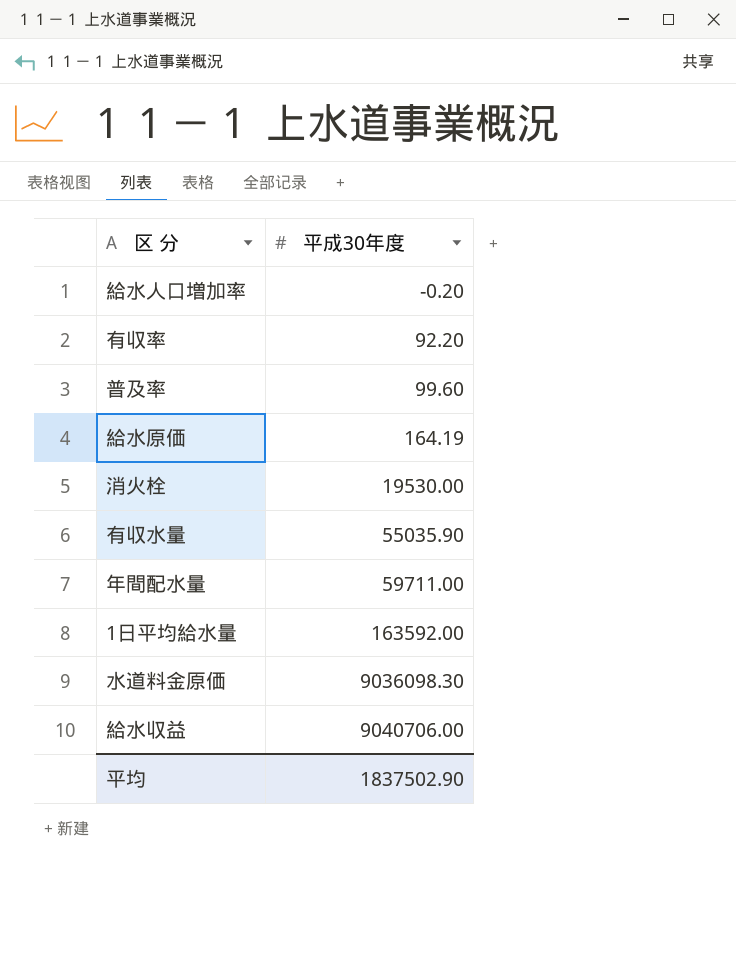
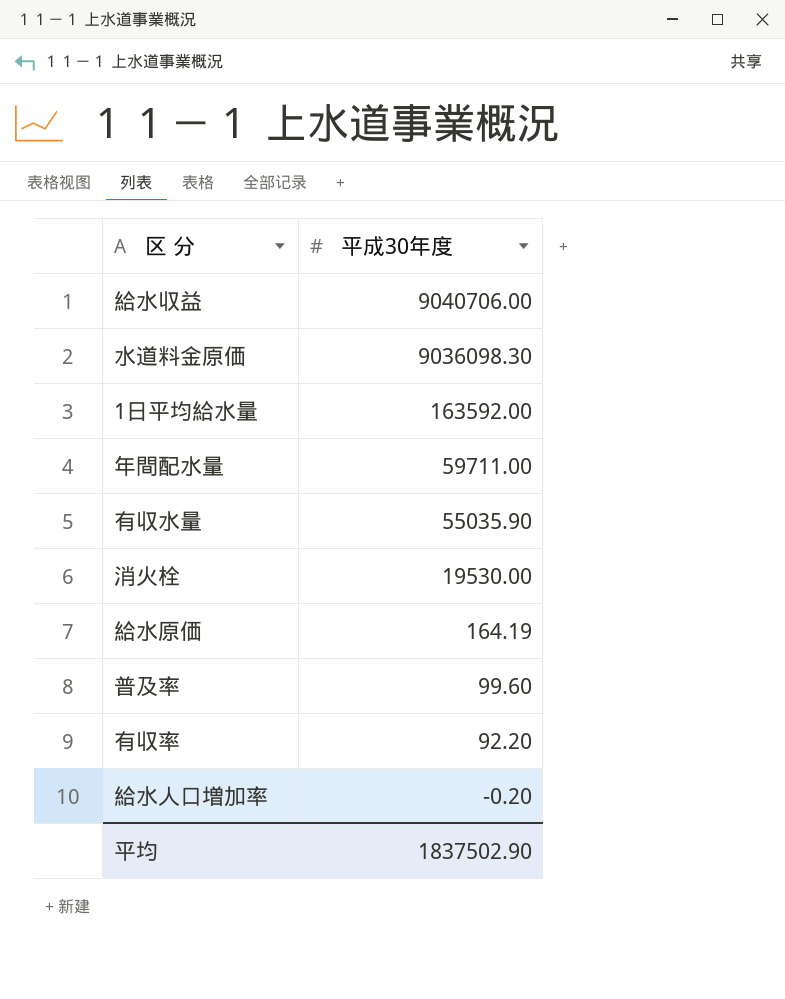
row order: 平成30年度 ascending -> 平成30年度 descending

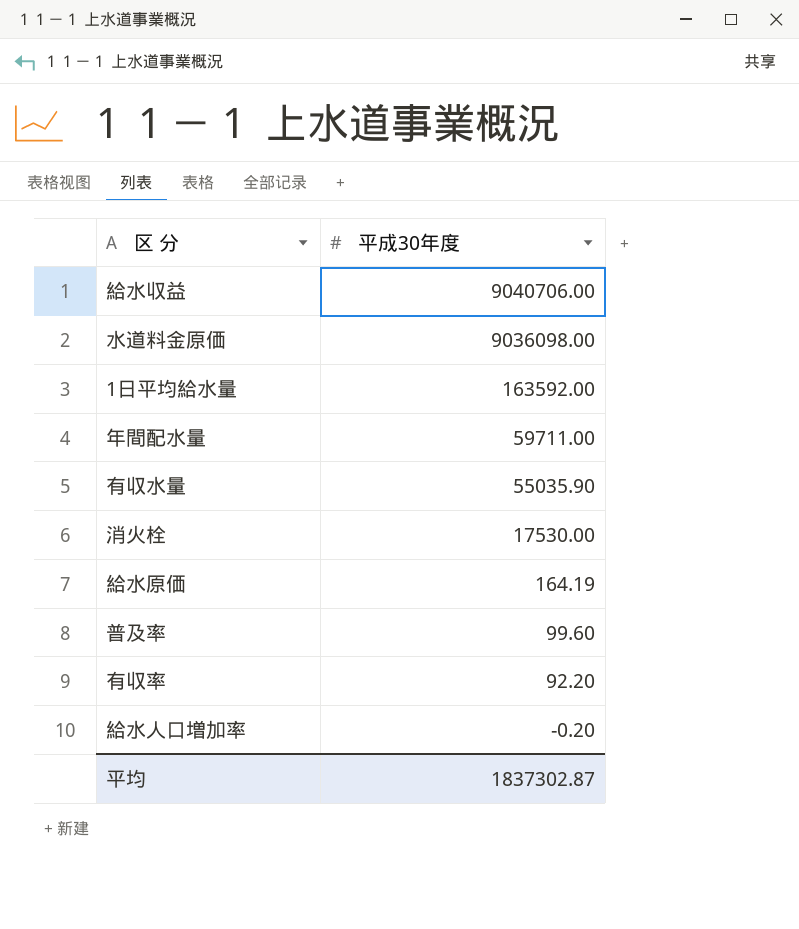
水道料金原価 | 平成30年度: 9036098.30 -> 9036098.00
消火栓 | 平成30年度: 19530.00 -> 17530.00
平均 | 平成30年度: 1837502.90 -> 1837302.87

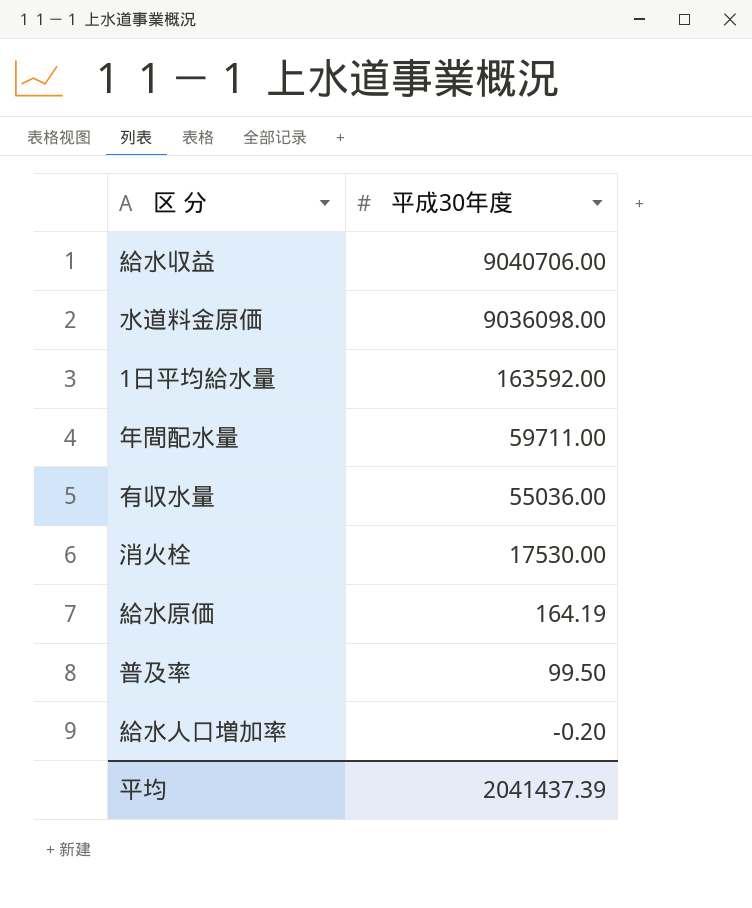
row 有収率: 92.20 -> none
有収水量 | 平成30年度: 55035.90 -> 55036.00
普及率 | 平成30年度: 99.60 -> 99.50
平均 | 平成30年度: 1837302.87 -> 2041437.39

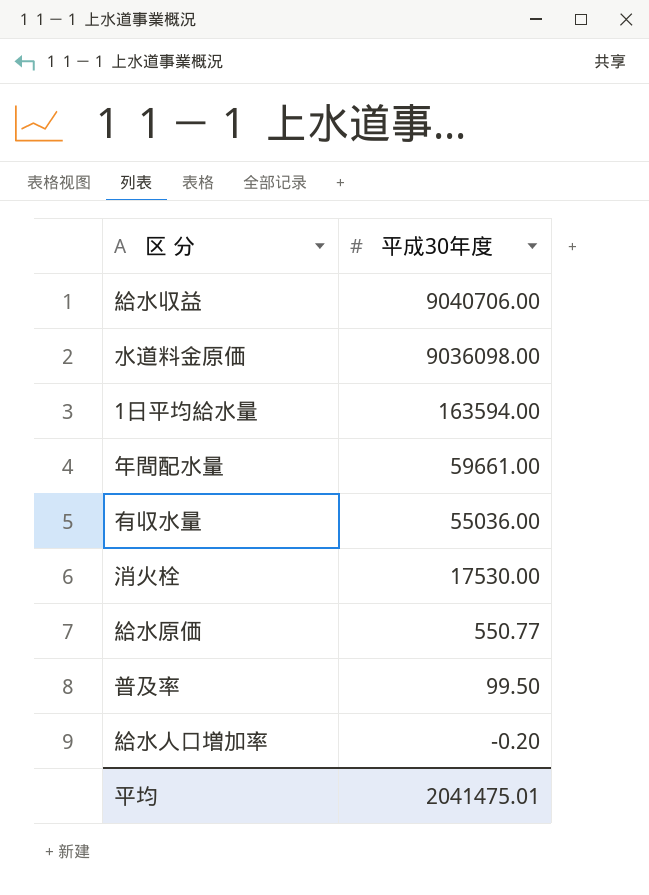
1日平均給水量 | 平成30年度: 163592.00 -> 163594.00
年間配水量 | 平成30年度: 59711.00 -> 59661.00
給水原価 | 平成30年度: 164.19 -> 550.77
平均 | 平成30年度: 2041437.39 -> 2041475.01

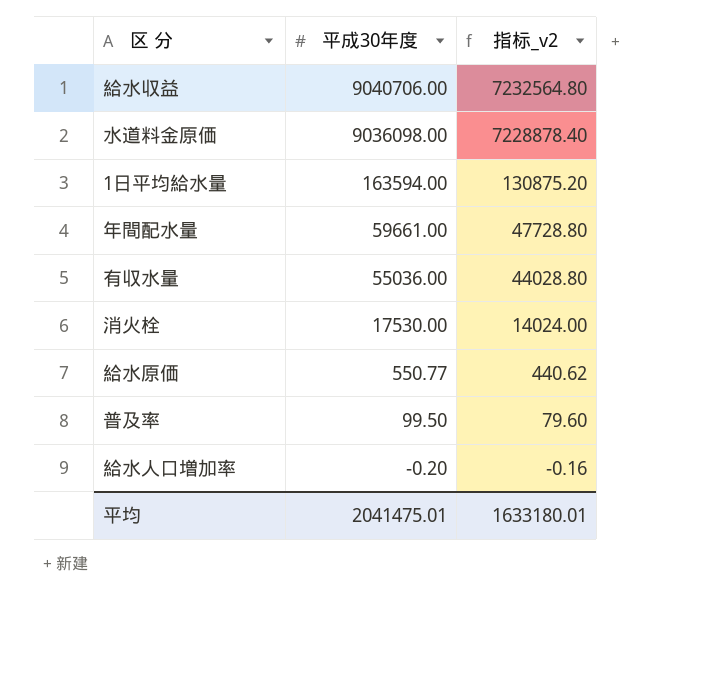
column 指标_v2 | formula: none -> [平成30年度] * 0.8

